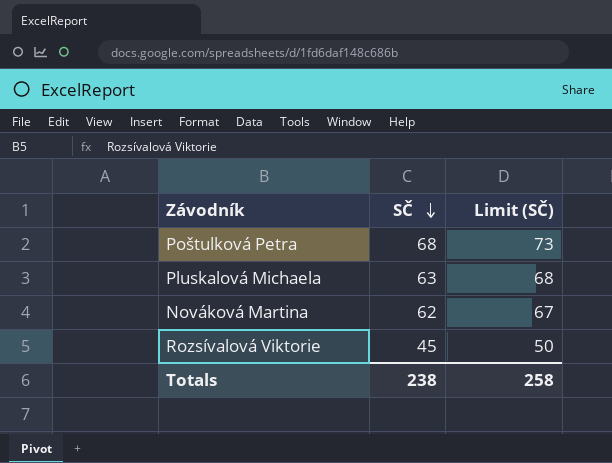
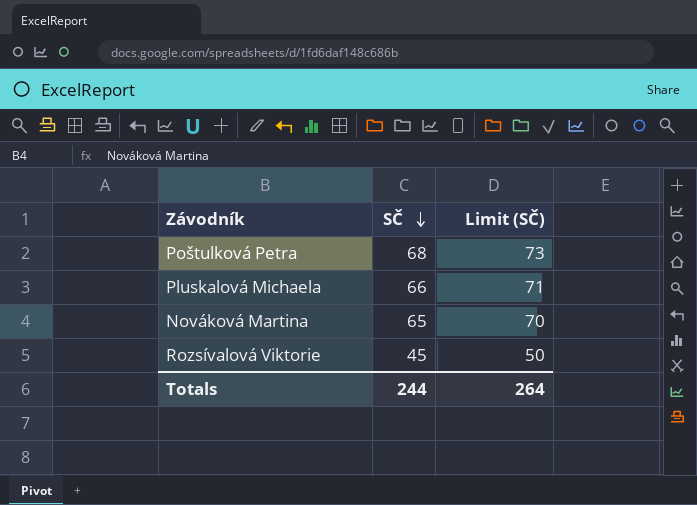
Pluskalová Michaela | SČ: 63 -> 66
Pluskalová Michaela | Limit (SČ): 68 -> 71
Nováková Martina | SČ: 62 -> 65
Nováková Martina | Limit (SČ): 67 -> 70
Totals | SČ: 238 -> 244
Totals | Limit (SČ): 258 -> 264

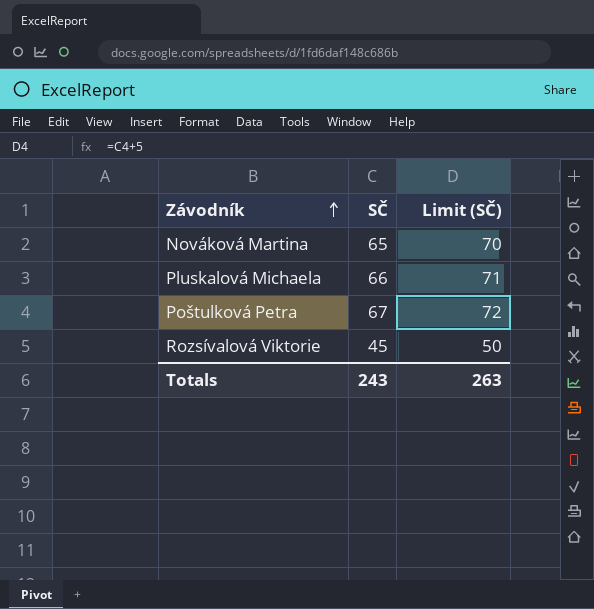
row order: SČ descending -> Závodník ascending
Poštulková Petra | SČ: 68 -> 67
Poštulková Petra | Limit (SČ): 73 -> 72
Totals | SČ: 244 -> 243
Totals | Limit (SČ): 264 -> 263

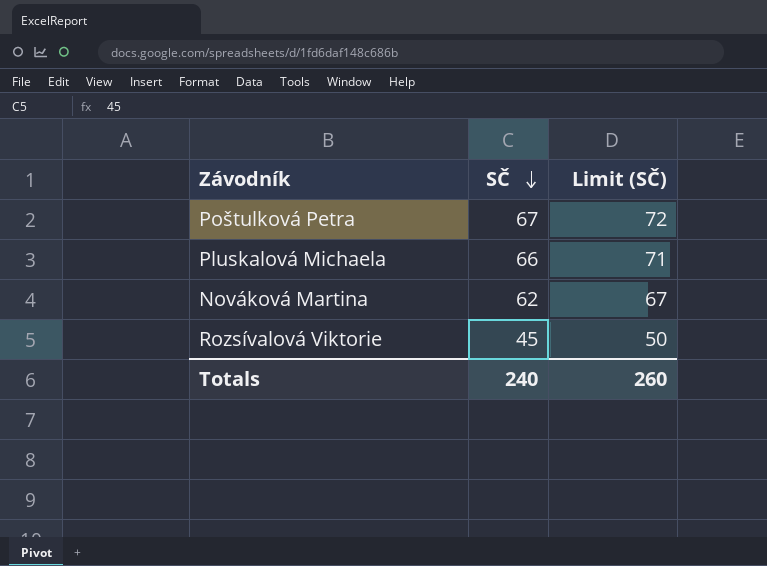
row order: Závodník ascending -> SČ descending
Nováková Martina | SČ: 65 -> 62
Nováková Martina | Limit (SČ): 70 -> 67
Totals | SČ: 243 -> 240
Totals | Limit (SČ): 263 -> 260

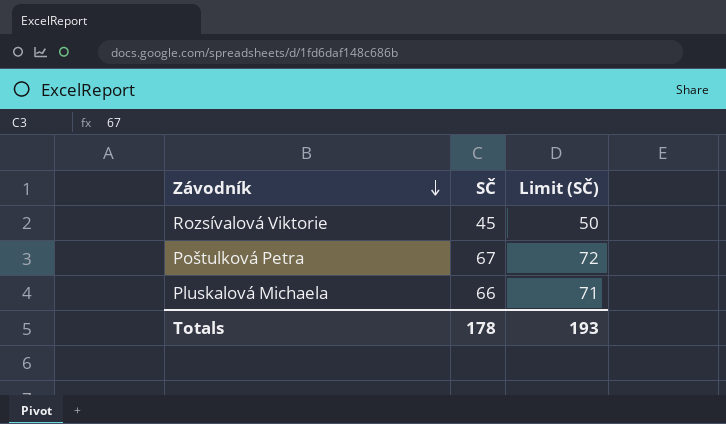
row order: SČ descending -> Závodník descending
row Nováková Martina: 62 | 67 -> none
Totals | SČ: 240 -> 178
Totals | Limit (SČ): 260 -> 193

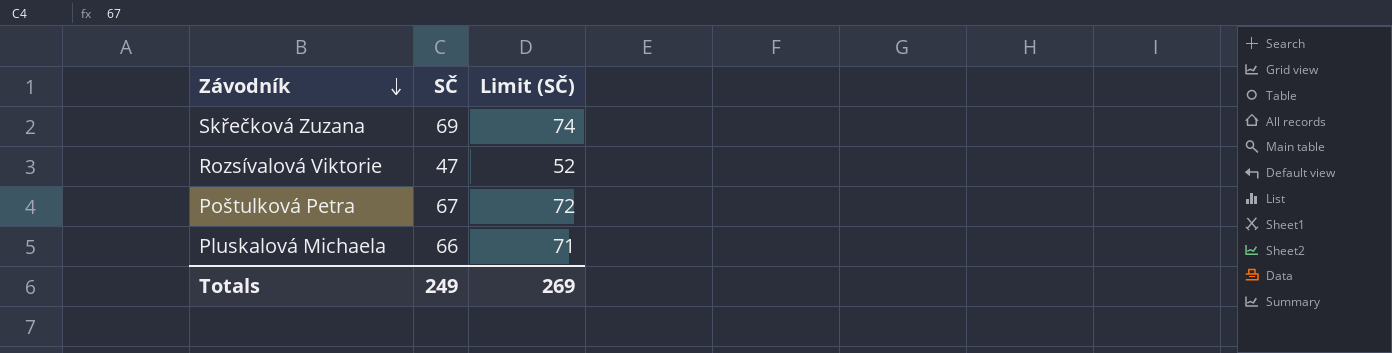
row Skřečková Zuzana: none -> 69 | 74
Rozsívalová Viktorie | SČ: 45 -> 47
Rozsívalová Viktorie | Limit (SČ): 50 -> 52
Totals | SČ: 178 -> 249
Totals | Limit (SČ): 193 -> 269

